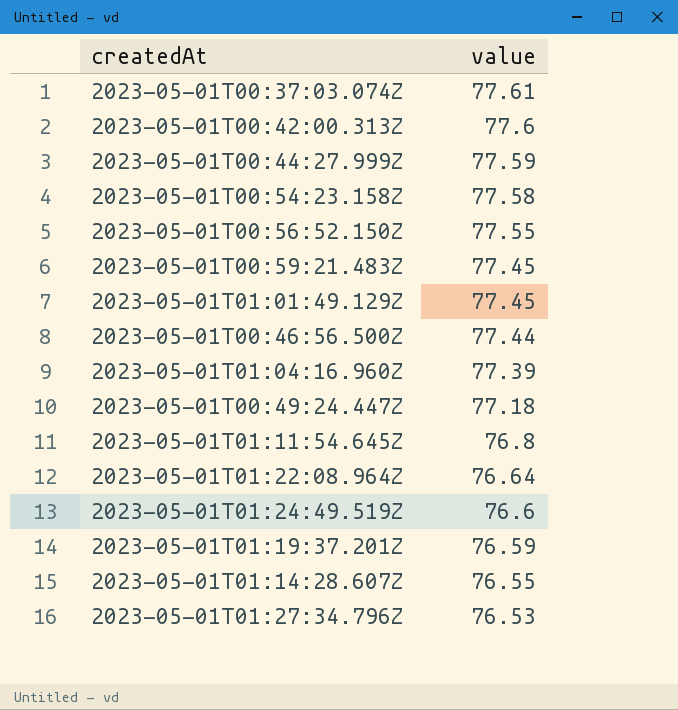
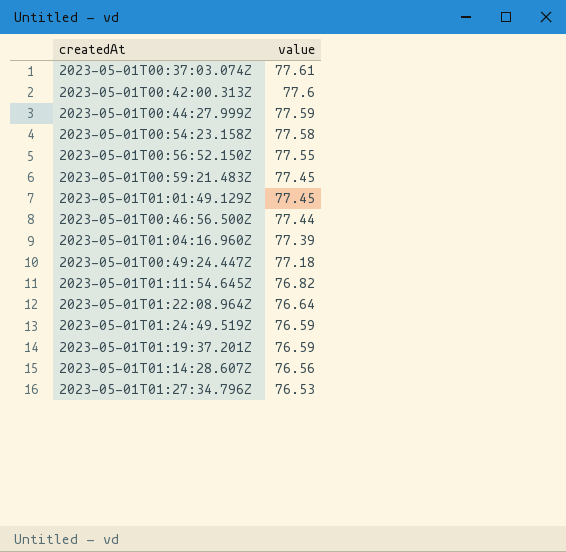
2023-05-01T01:11:54.645Z | value: 76.8 -> 76.82
2023-05-01T01:24:49.519Z | value: 76.6 -> 76.59
2023-05-01T01:14:28.607Z | value: 76.55 -> 76.56

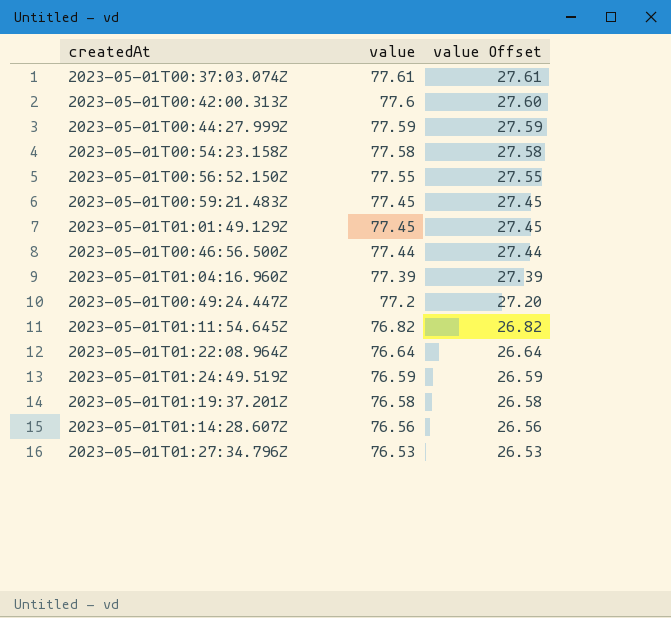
column value Offset | formula: none -> [value] - 50
2023-05-01T00:49:24.447Z | value: 77.18 -> 77.2
2023-05-01T01:19:37.201Z | value: 76.59 -> 76.58

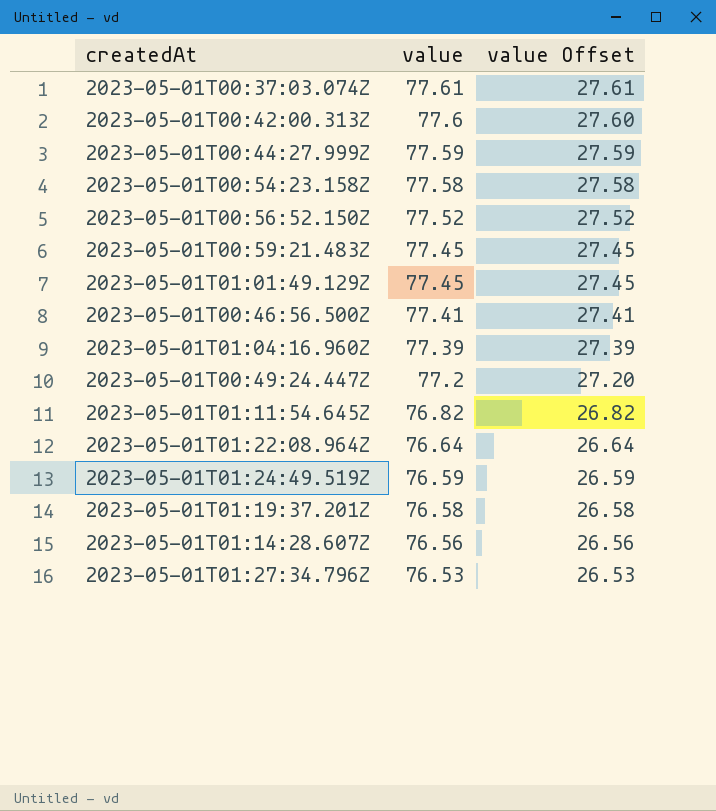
2023-05-01T00:56:52.150Z | value: 77.55 -> 77.52
2023-05-01T00:56:52.150Z | value Offset: 27.55 -> 27.52
2023-05-01T00:46:56.500Z | value: 77.44 -> 77.41
2023-05-01T00:46:56.500Z | value Offset: 27.44 -> 27.41

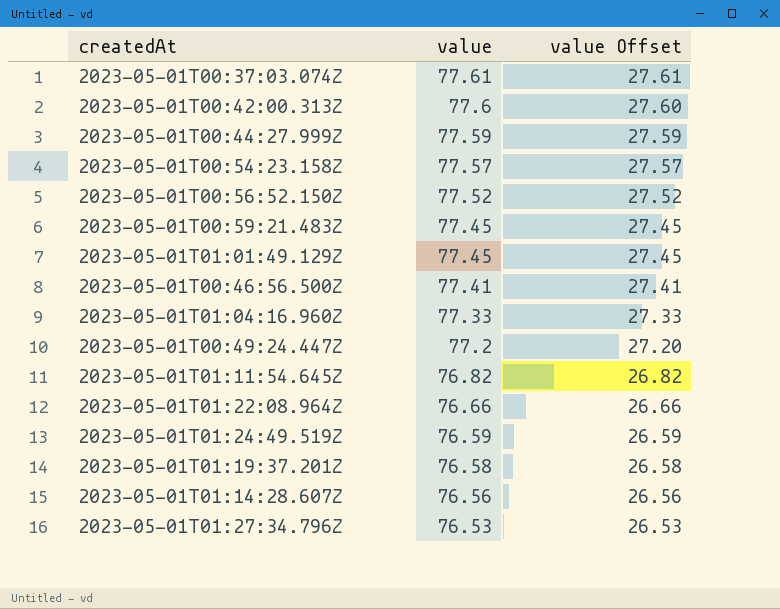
2023-05-01T00:54:23.158Z | value: 77.58 -> 77.57
2023-05-01T00:54:23.158Z | value Offset: 27.58 -> 27.57
2023-05-01T01:04:16.960Z | value: 77.39 -> 77.33
2023-05-01T01:04:16.960Z | value Offset: 27.39 -> 27.33
2023-05-01T01:22:08.964Z | value: 76.64 -> 76.66
2023-05-01T01:22:08.964Z | value Offset: 26.64 -> 26.66

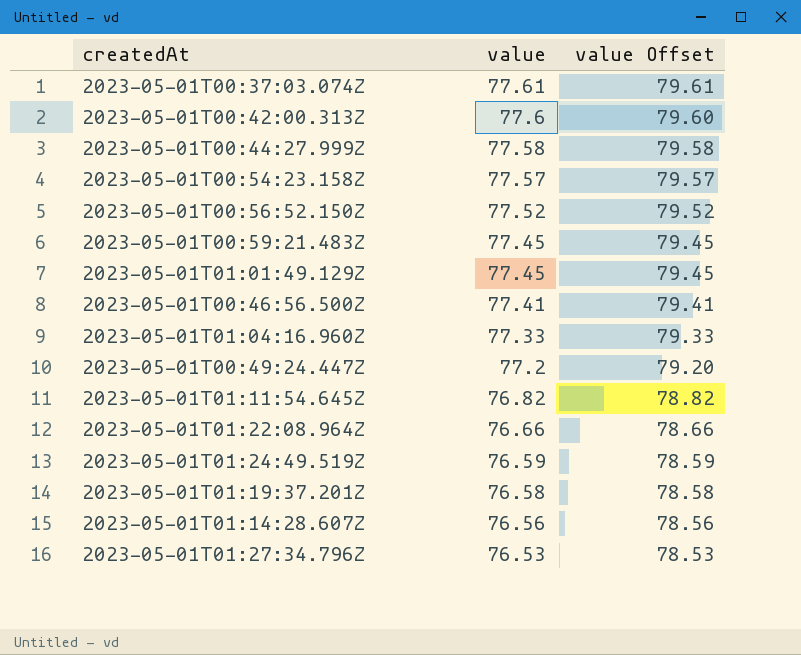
column value Offset | formula: [value] - 50 -> [value] + 2
2023-05-01T00:44:27.999Z | value: 77.59 -> 77.58

